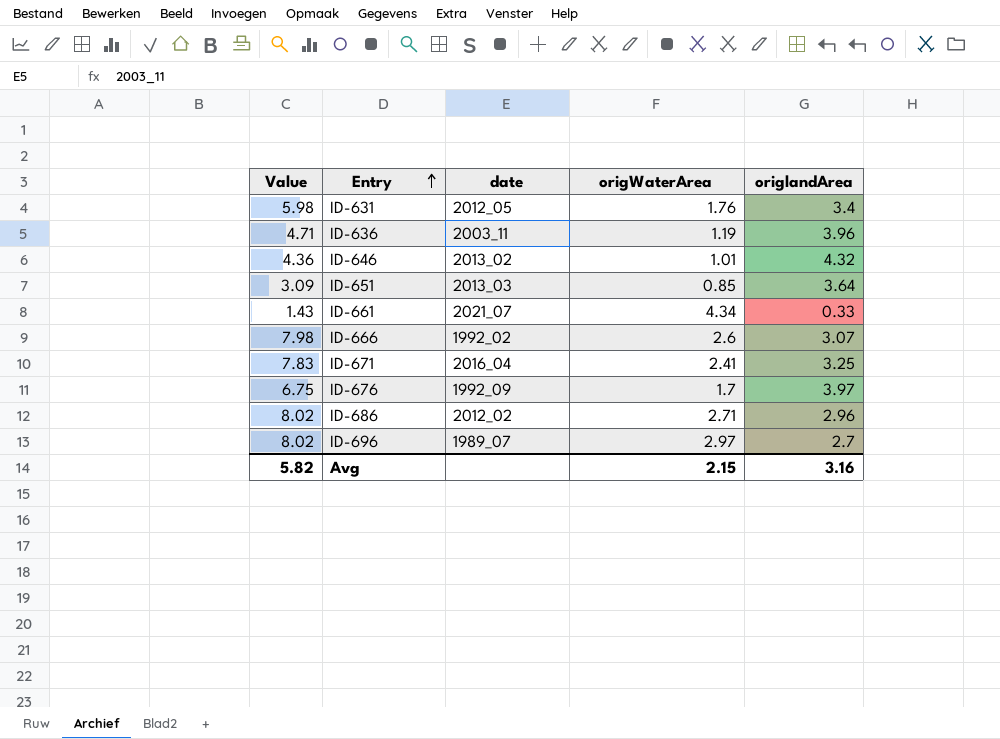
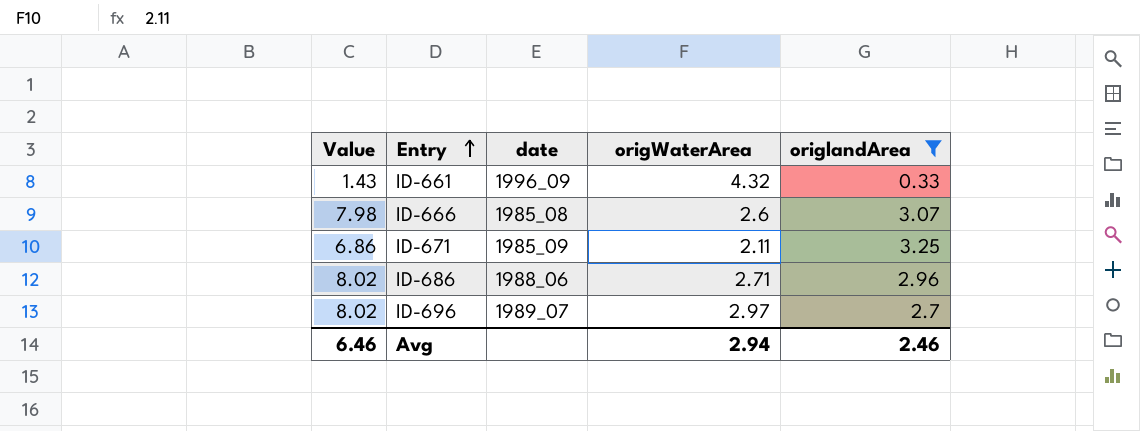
filter: none -> origlandArea <= 3.25
ID-661 | date: 2021_07 -> 1996_09
ID-661 | origWaterArea: 4.34 -> 4.32
ID-666 | date: 1992_02 -> 1985_08
ID-671 | Value: 7.83 -> 6.86
ID-671 | date: 2016_04 -> 1985_09
ID-671 | origWaterArea: 2.41 -> 2.11
ID-686 | date: 2012_02 -> 1988_06
Avg | Value: 5.82 -> 6.46
Avg | origWaterArea: 2.15 -> 2.94
Avg | origlandArea: 3.16 -> 2.46

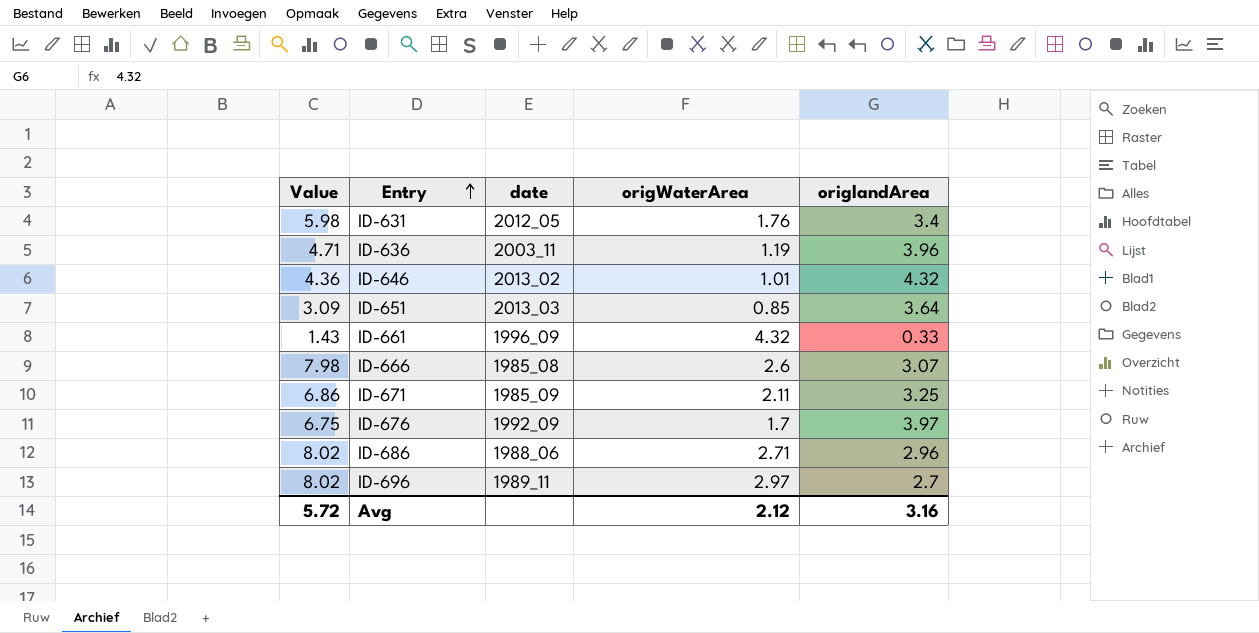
filter: origlandArea <= 3.25 -> none
ID-696 | date: 1989_07 -> 1989_11
Avg | Value: 6.46 -> 5.72
Avg | origWaterArea: 2.94 -> 2.12
Avg | origlandArea: 2.46 -> 3.16

